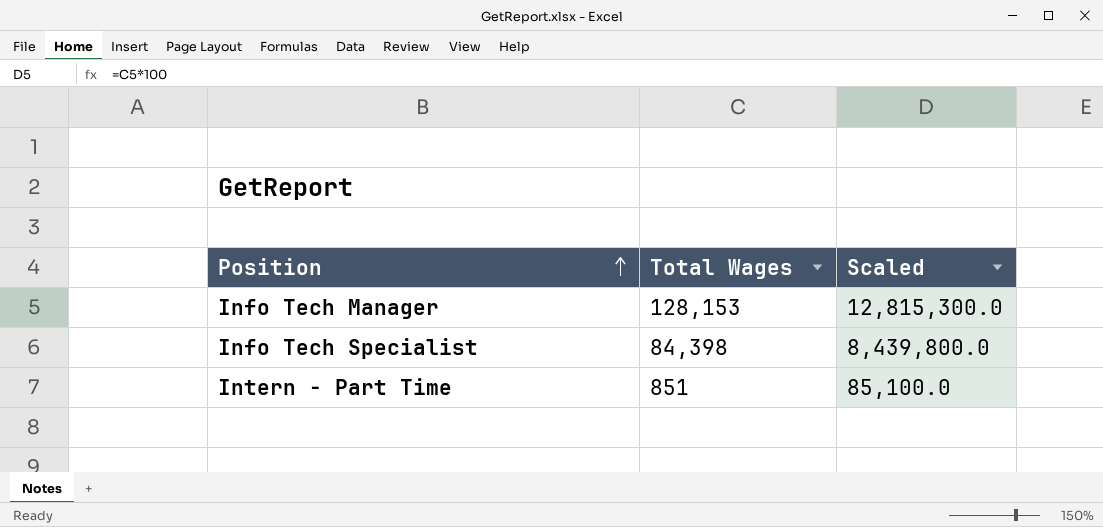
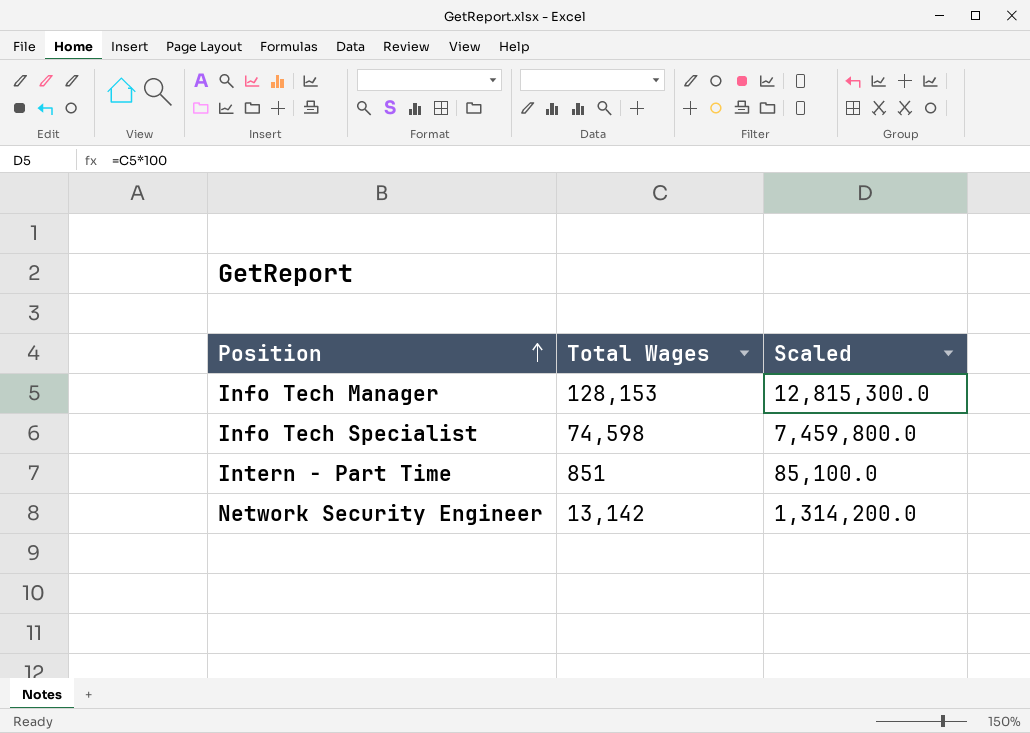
Info Tech Specialist | Total Wages: 84,398 -> 74,598
Info Tech Specialist | Scaled: 8,439,800.0 -> 7,459,800.0
row Network Security Engineer: none -> 13,142 | 1,314,200.0

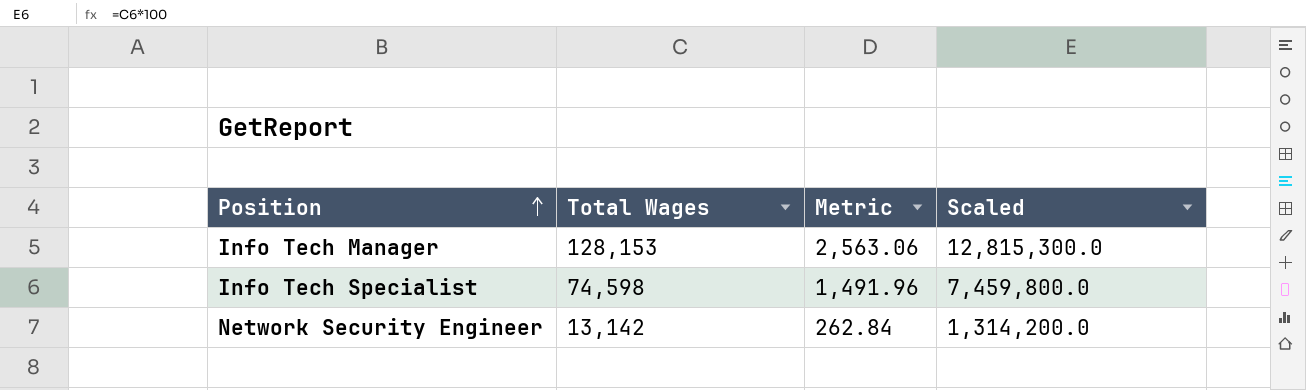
column Metric | formula: none -> [Total Wages] * 0.02
row Intern - Part Time: 851 | 85,100.0 -> none

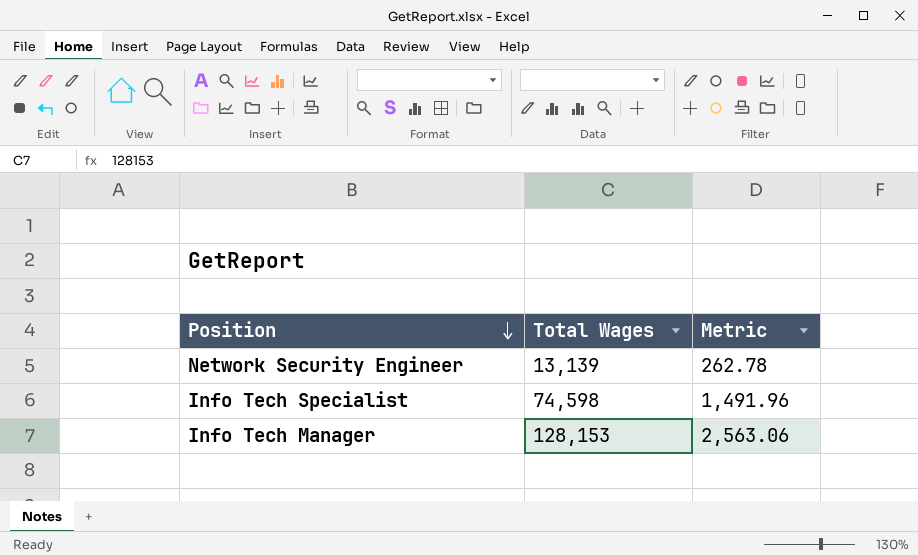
row order: Position ascending -> Position descending
column Scaled | formula: [Total Wages] * 100 -> none
Network Security Engineer | Total Wages: 13,142 -> 13,139
Network Security Engineer | Metric: 262.84 -> 262.78

